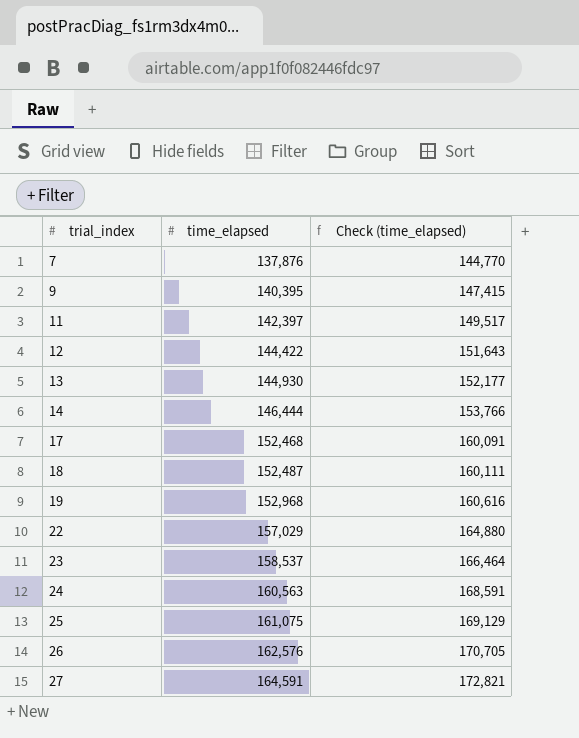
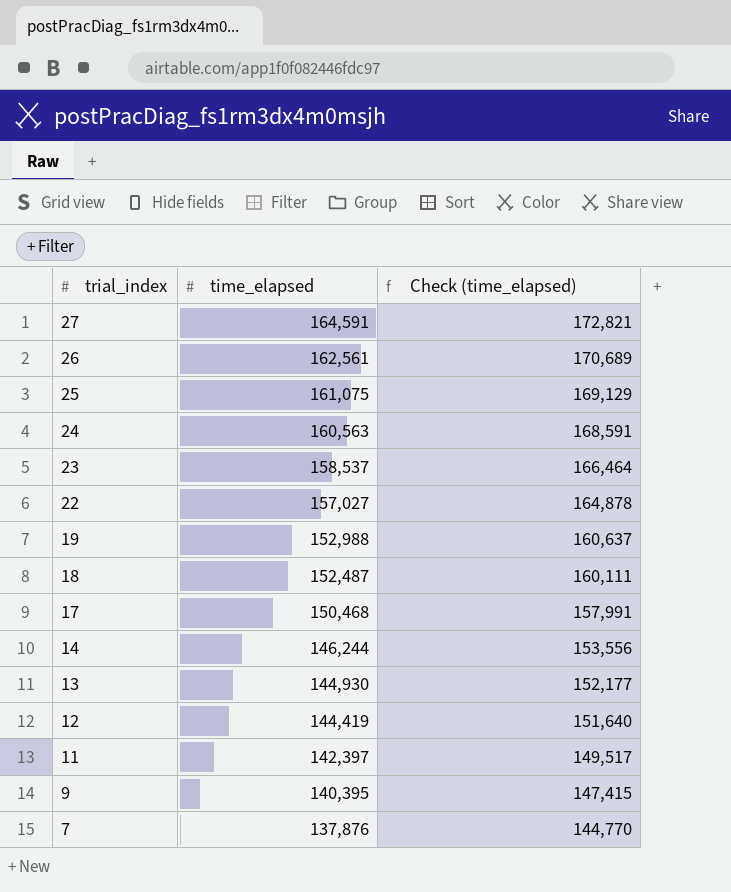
row order: trial_index ascending -> trial_index descending
26 | time_elapsed: 162,576 -> 162,561
26 | Check (time_elapsed): 170,705 -> 170,689
22 | time_elapsed: 157,029 -> 157,027
22 | Check (time_elapsed): 164,880 -> 164,878
19 | time_elapsed: 152,968 -> 152,988
19 | Check (time_elapsed): 160,616 -> 160,637
17 | time_elapsed: 152,468 -> 150,468
17 | Check (time_elapsed): 160,091 -> 157,991
14 | time_elapsed: 146,444 -> 146,244
14 | Check (time_elapsed): 153,766 -> 153,556
12 | time_elapsed: 144,422 -> 144,419
12 | Check (time_elapsed): 151,643 -> 151,640

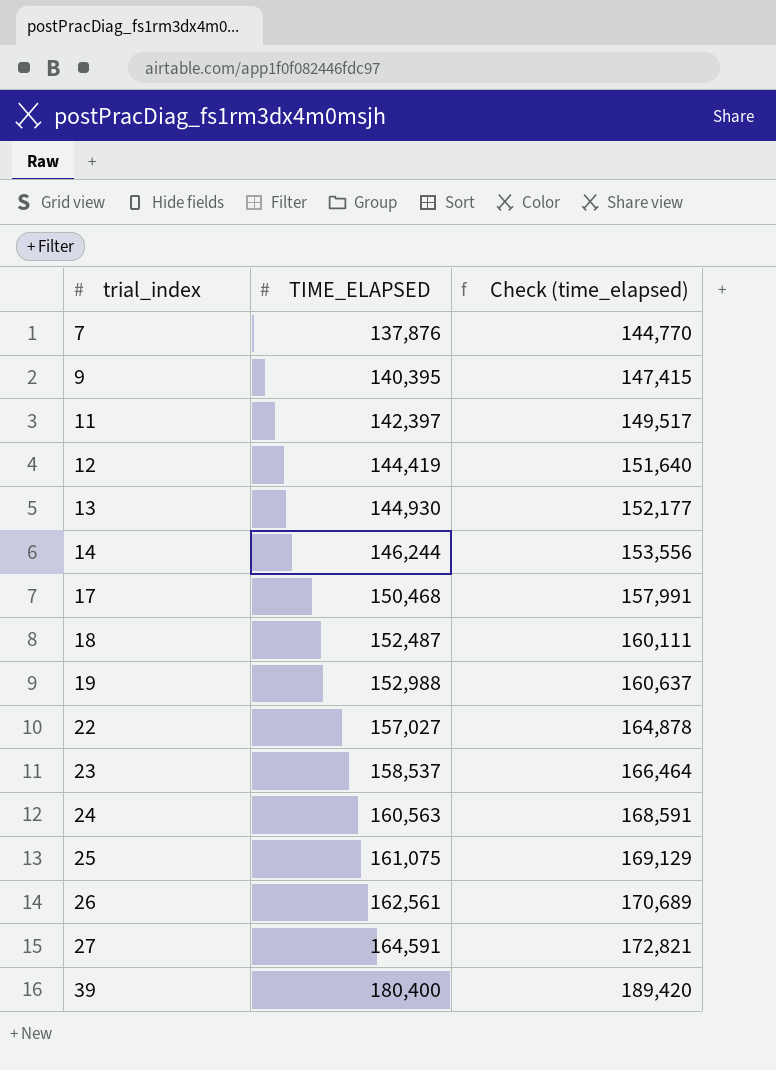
row order: trial_index descending -> trial_index ascending
column name: time_elapsed -> TIME_ELAPSED
row 39: none -> 180,400 | 189,420

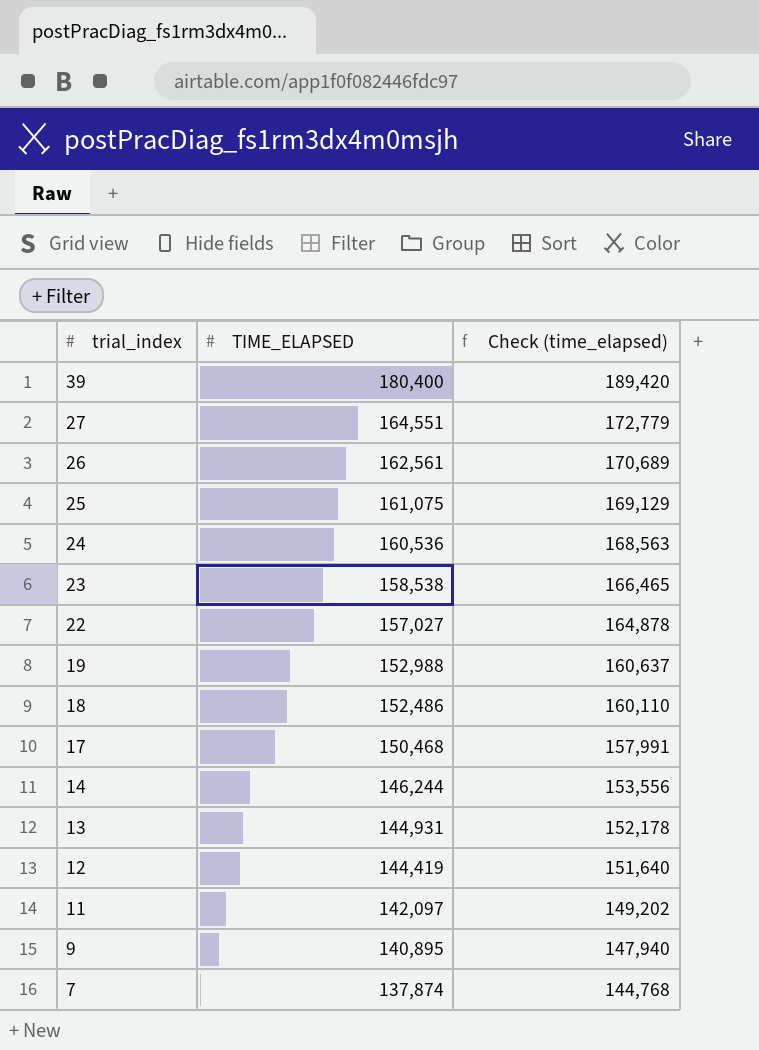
row order: trial_index ascending -> trial_index descending
27 | TIME_ELAPSED: 164,591 -> 164,551
27 | Check (time_elapsed): 172,821 -> 172,779
24 | TIME_ELAPSED: 160,563 -> 160,536
24 | Check (time_elapsed): 168,591 -> 168,563
23 | TIME_ELAPSED: 158,537 -> 158,538
23 | Check (time_elapsed): 166,464 -> 166,465
18 | TIME_ELAPSED: 152,487 -> 152,486
18 | Check (time_elapsed): 160,111 -> 160,110
13 | TIME_ELAPSED: 144,930 -> 144,931
13 | Check (time_elapsed): 152,177 -> 152,178
11 | TIME_ELAPSED: 142,397 -> 142,097
11 | Check (time_elapsed): 149,517 -> 149,202
9 | TIME_ELAPSED: 140,395 -> 140,895
9 | Check (time_elapsed): 147,415 -> 147,940
7 | TIME_ELAPSED: 137,876 -> 137,874
7 | Check (time_elapsed): 144,770 -> 144,768

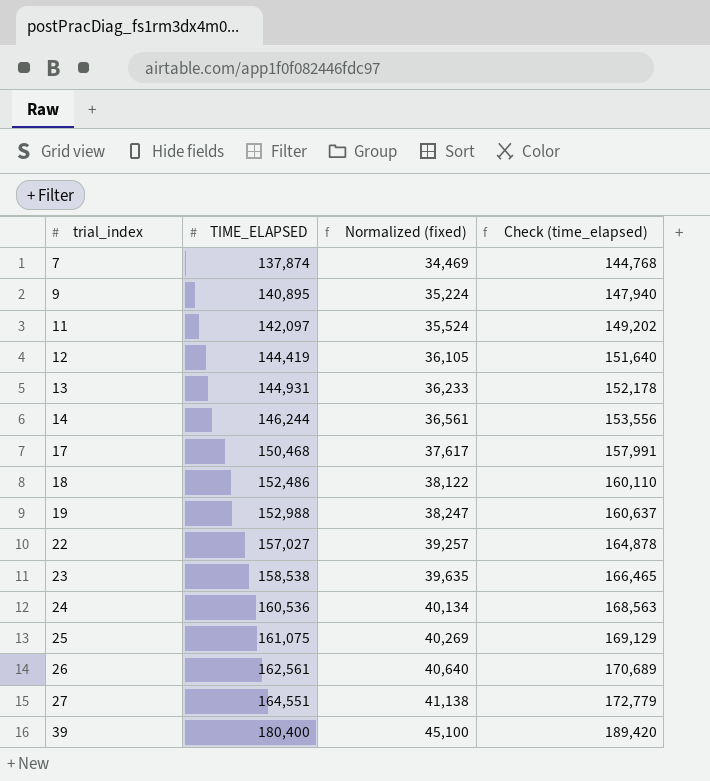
row order: trial_index descending -> trial_index ascending
column Normalized (fixed) | formula: none -> [TIME_ELAPSED] * 0.25

